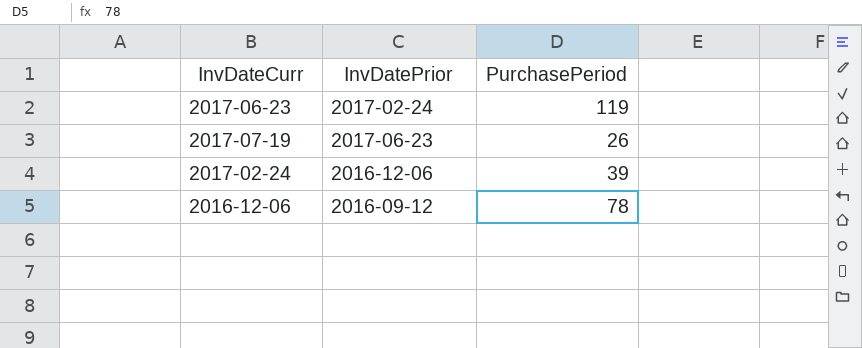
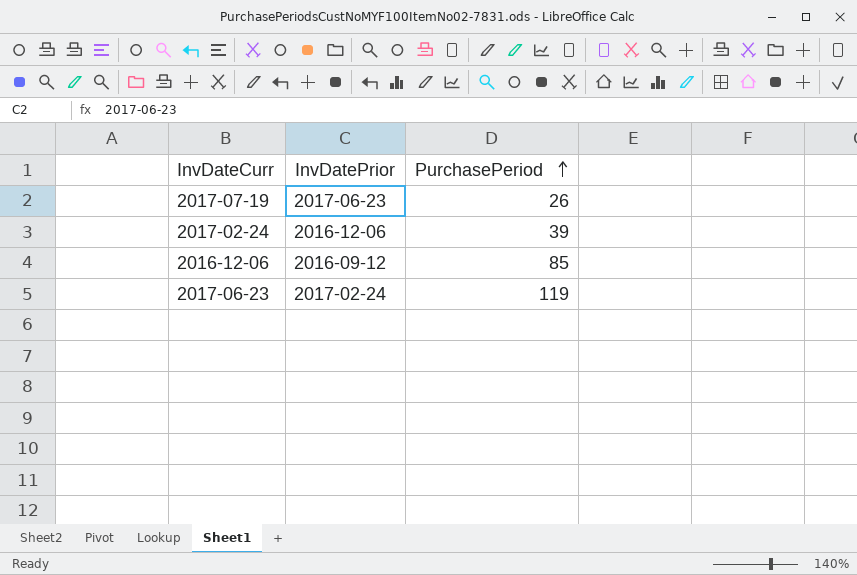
row order: none -> PurchasePeriod ascending
2016-12-06 | PurchasePeriod: 78 -> 85

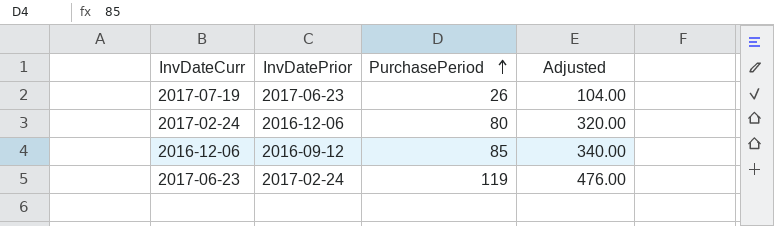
column Adjusted | formula: none -> [PurchasePeriod] * 4
2017-02-24 | PurchasePeriod: 39 -> 80

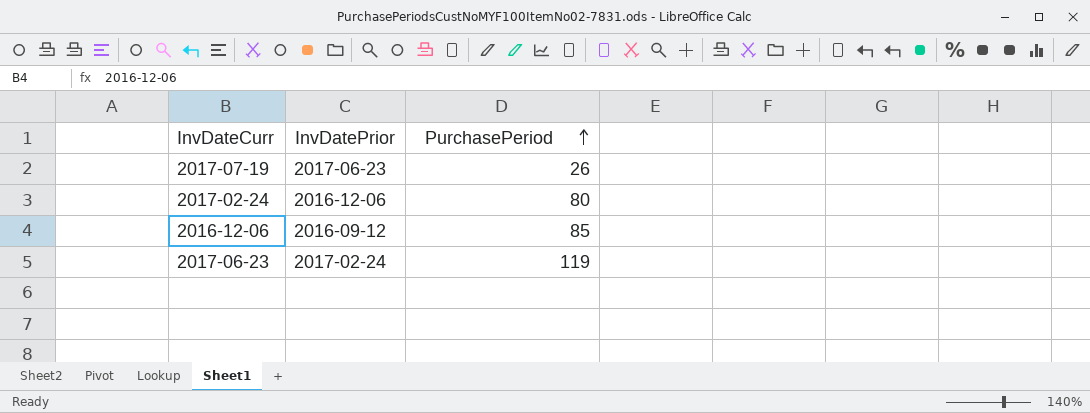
column Adjusted | formula: [PurchasePeriod] * 4 -> none

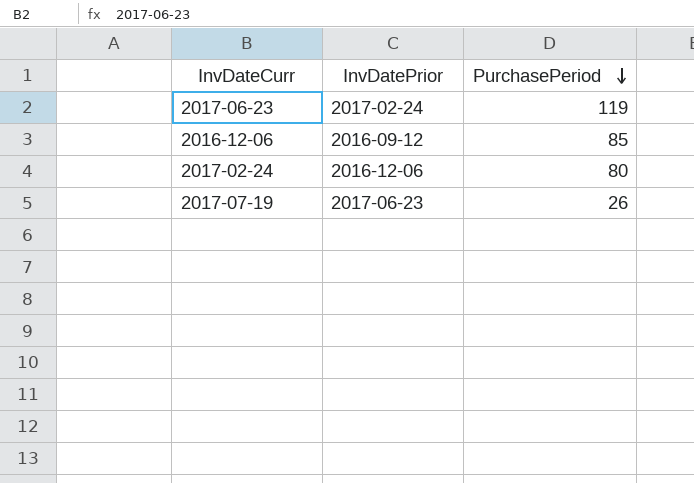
row order: PurchasePeriod ascending -> PurchasePeriod descending

